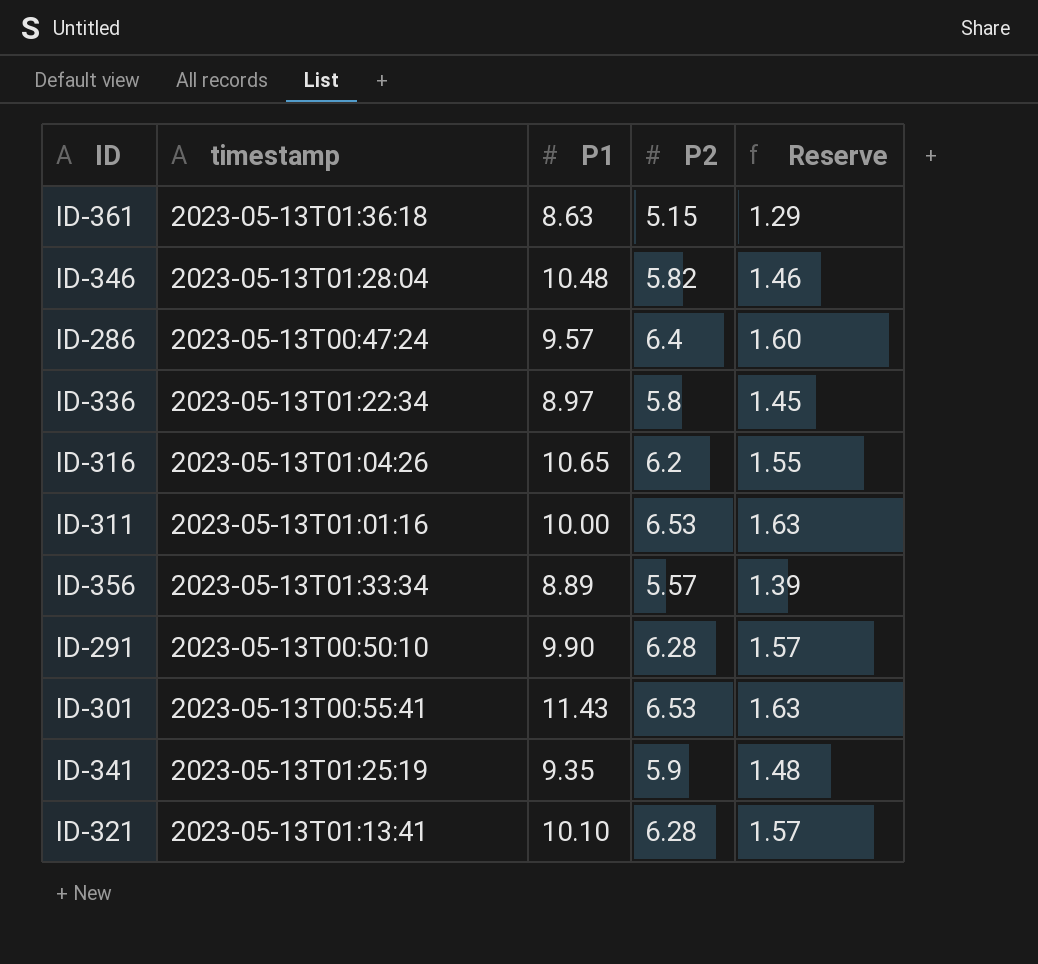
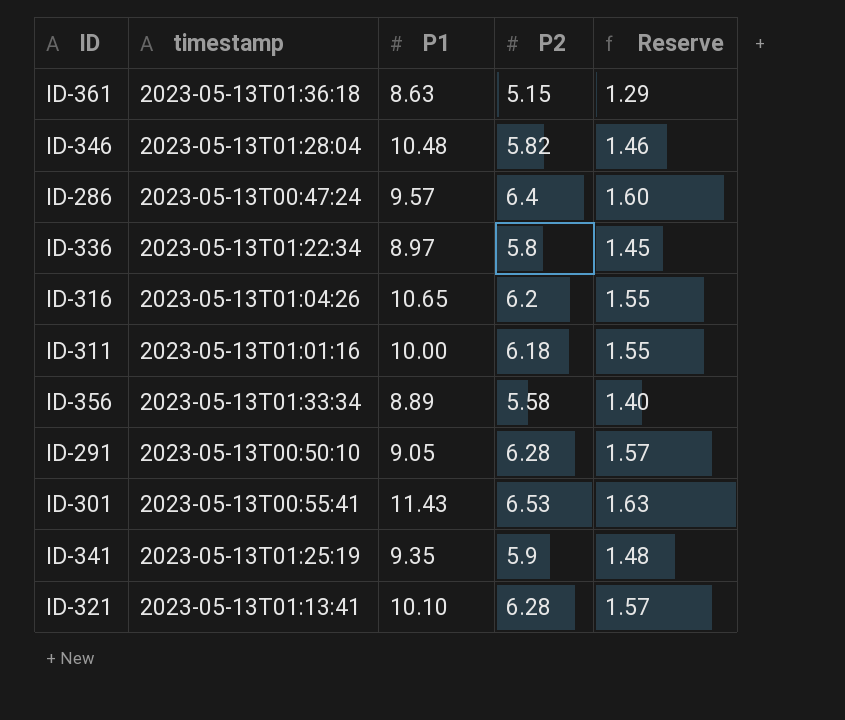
ID-311 | P2: 6.53 -> 6.18
ID-311 | Reserve: 1.63 -> 1.55
ID-356 | P2: 5.57 -> 5.58
ID-356 | Reserve: 1.39 -> 1.40
ID-291 | P1: 9.90 -> 9.05

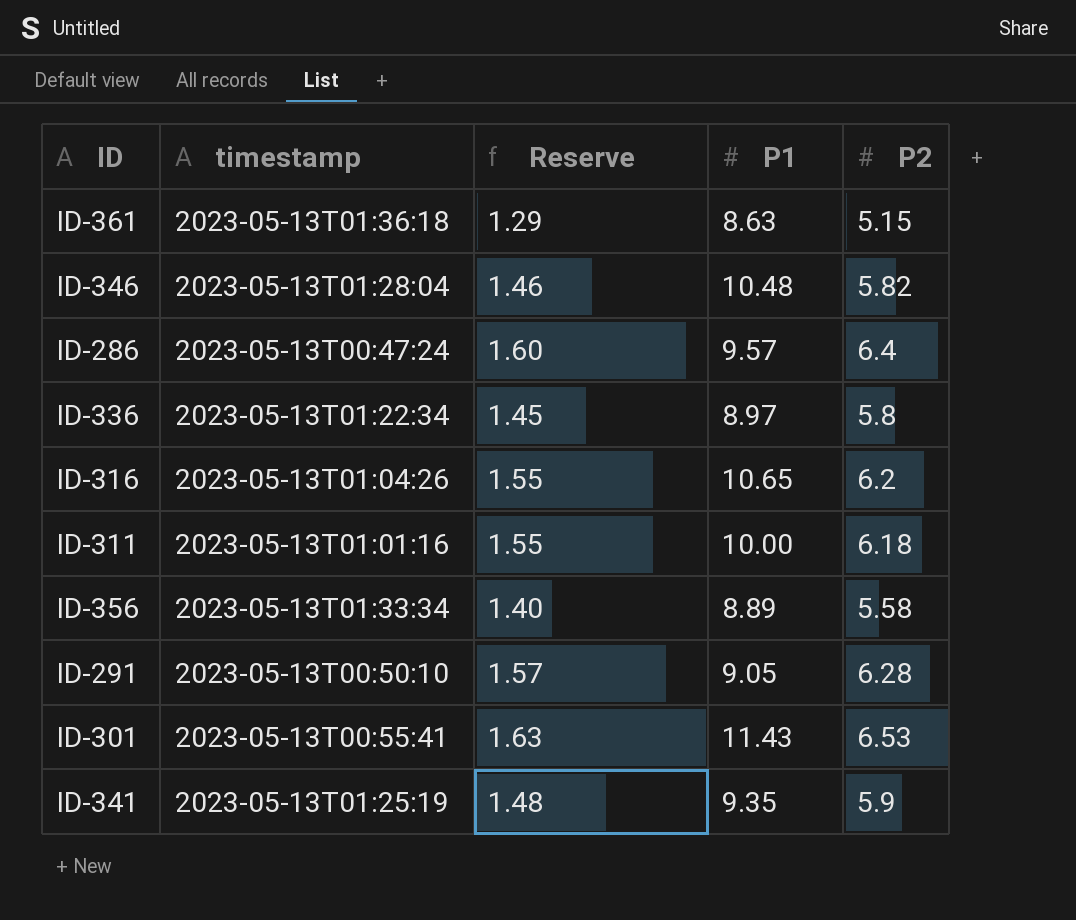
column Reserve | position: 5 -> 3
row ID-321: 2023-05-13T01:13:41 | 10.10 | 6.28 | 1.57 -> none

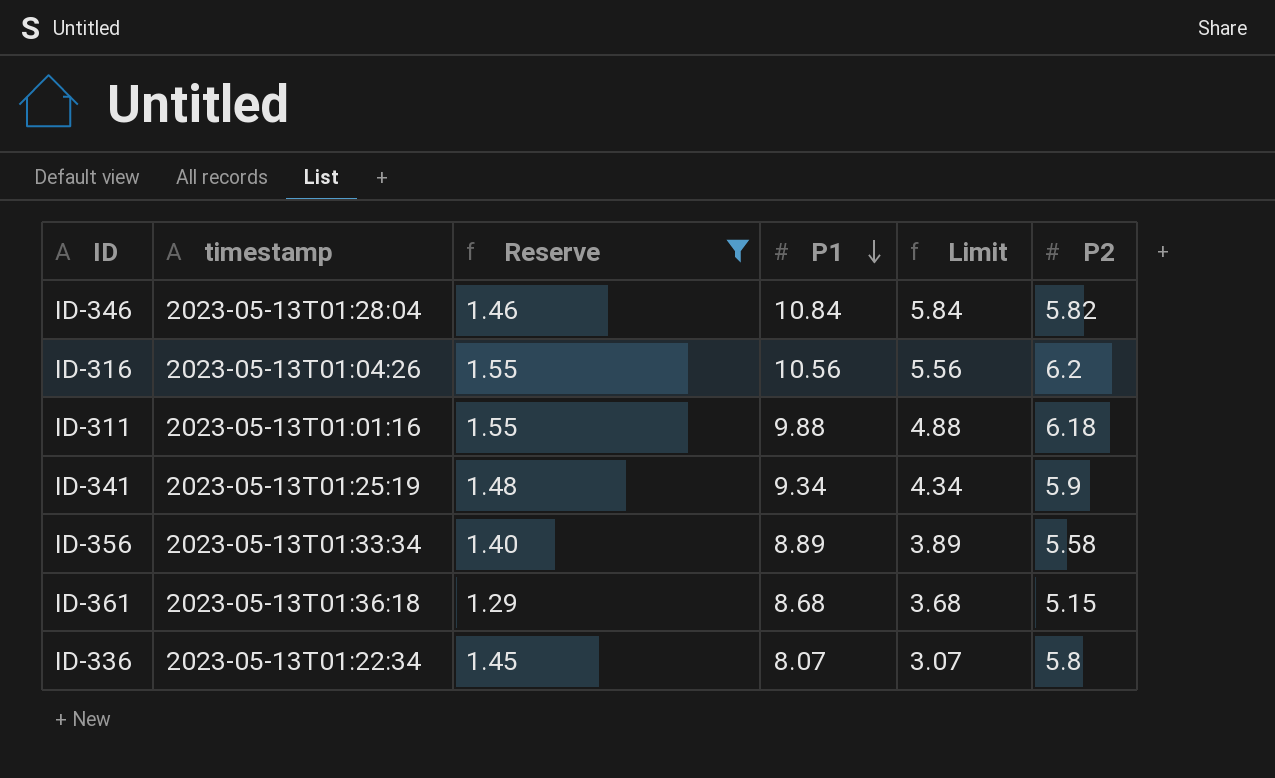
filter: none -> Reserve <= 1.55
row order: none -> P1 descending
column Limit | formula: none -> [P1] - 5
ID-346 | P1: 10.48 -> 10.84
ID-316 | P1: 10.65 -> 10.56
ID-311 | P1: 10.00 -> 9.88
ID-341 | P1: 9.35 -> 9.34
ID-361 | P1: 8.63 -> 8.68
ID-336 | P1: 8.97 -> 8.07

